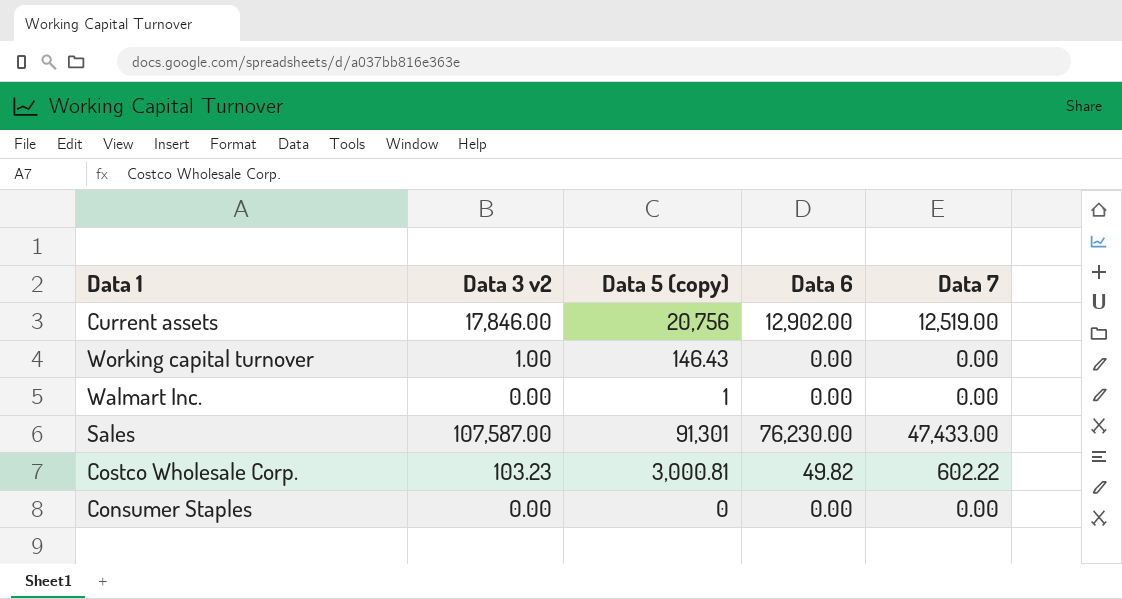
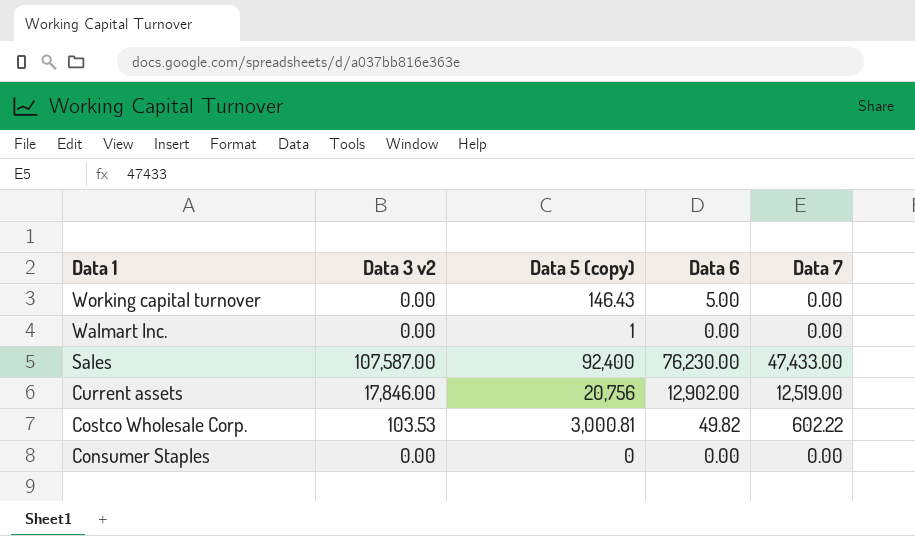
row order: none -> Data 1 descending
Working capital turnover | Data 3 v2: 1.00 -> 0.00
Working capital turnover | Data 6: 0.00 -> 5.00
Sales | Data 5 (copy): 91,301 -> 92,400
Costco Wholesale Corp. | Data 3 v2: 103.23 -> 103.53

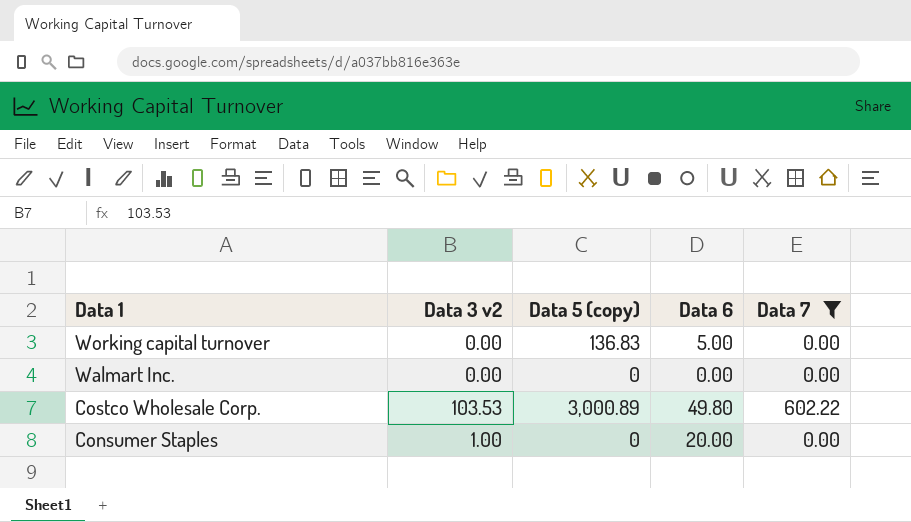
filter: none -> Data 7 <= 602.22
Working capital turnover | Data 5 (copy): 146.43 -> 136.83
Walmart Inc. | Data 5 (copy): 1 -> 0
Costco Wholesale Corp. | Data 5 (copy): 3,000.81 -> 3,000.89
Costco Wholesale Corp. | Data 6: 49.82 -> 49.80
Consumer Staples | Data 3 v2: 0.00 -> 1.00
Consumer Staples | Data 6: 0.00 -> 20.00

